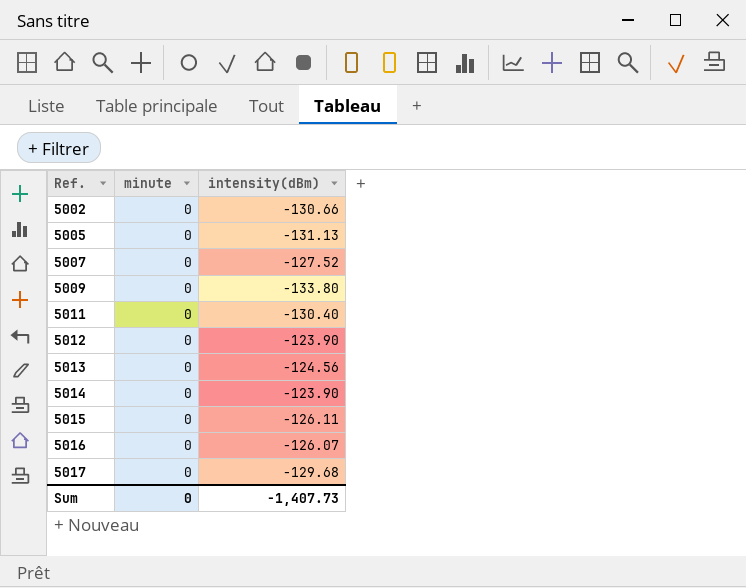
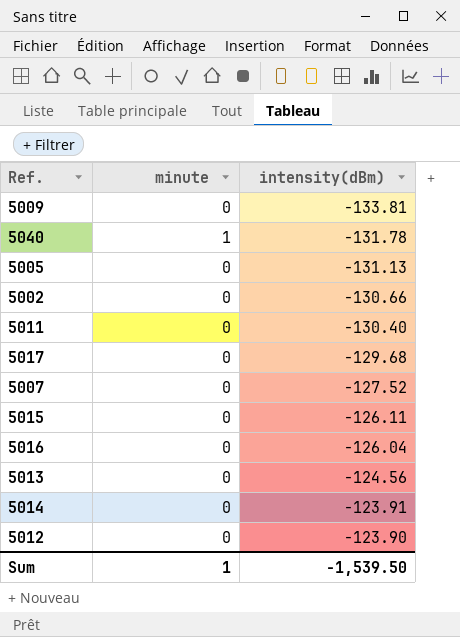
row order: Ref. ascending -> intensity(dBm) ascending
5009 | intensity(dBm): -133.80 -> -133.81
row 5040: none -> 1 | -131.78
5016 | intensity(dBm): -126.07 -> -126.04
5014 | intensity(dBm): -123.90 -> -123.91
Sum | minute: 0 -> 1
Sum | intensity(dBm): -1,407.73 -> -1,539.50

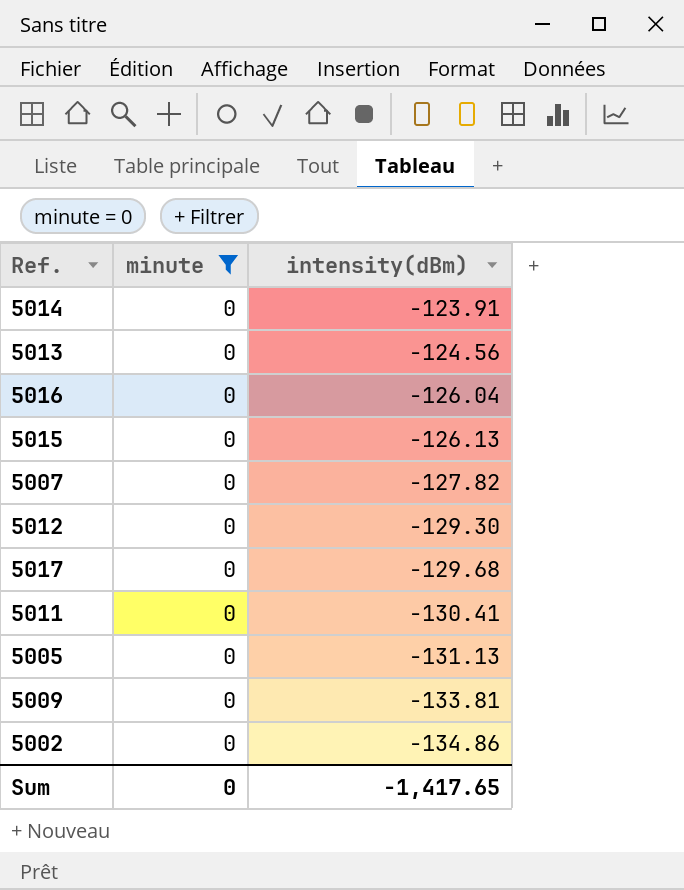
filter: none -> minute = 0
row order: intensity(dBm) ascending -> intensity(dBm) descending
5015 | intensity(dBm): -126.11 -> -126.13
5007 | intensity(dBm): -127.52 -> -127.82
5012 | intensity(dBm): -123.90 -> -129.30
5011 | intensity(dBm): -130.40 -> -130.41
5002 | intensity(dBm): -130.66 -> -134.86
Sum | minute: 1 -> 0
Sum | intensity(dBm): -1,539.50 -> -1,417.65

